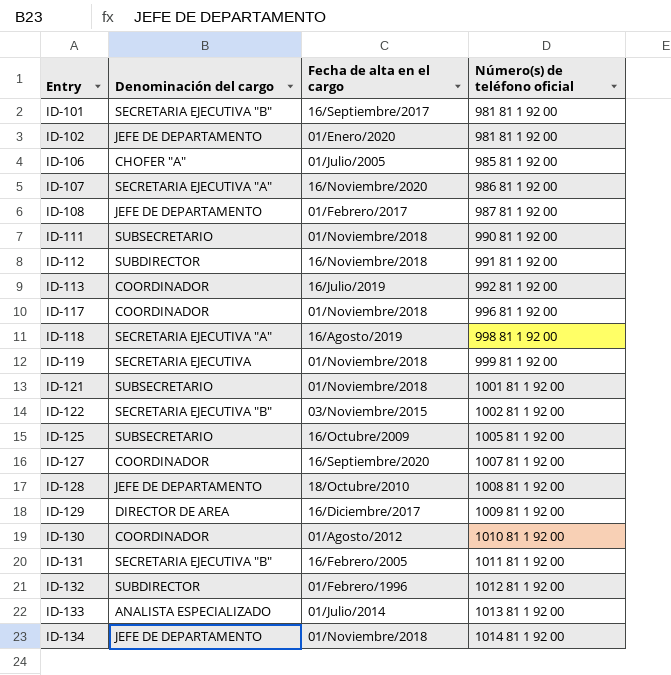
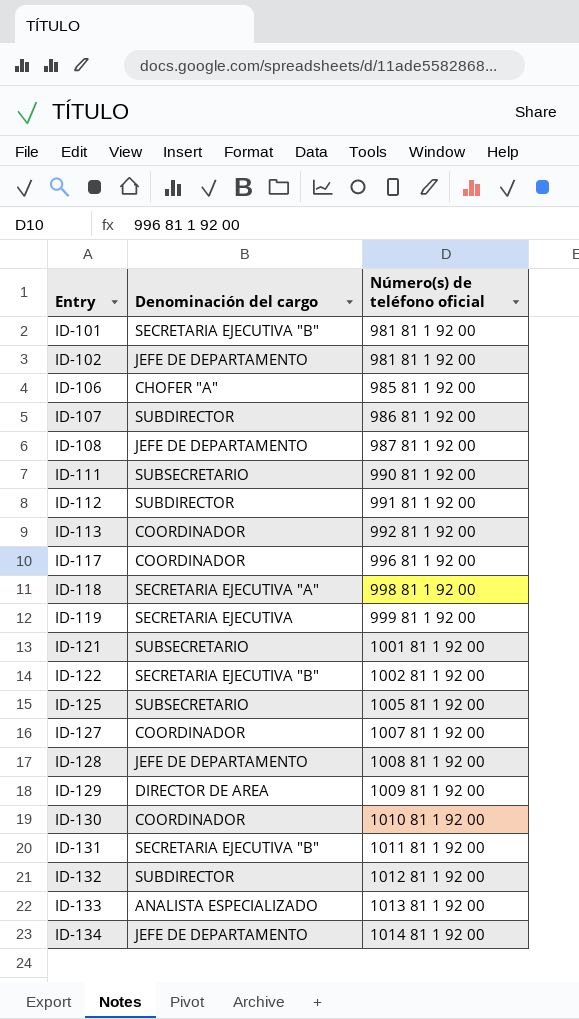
column Fecha de alta en el cargo | position: 3 -> none
ID-107 | Denominación del cargo: SECRETARIA EJECUTIVA "A" -> SUBDIRECTOR

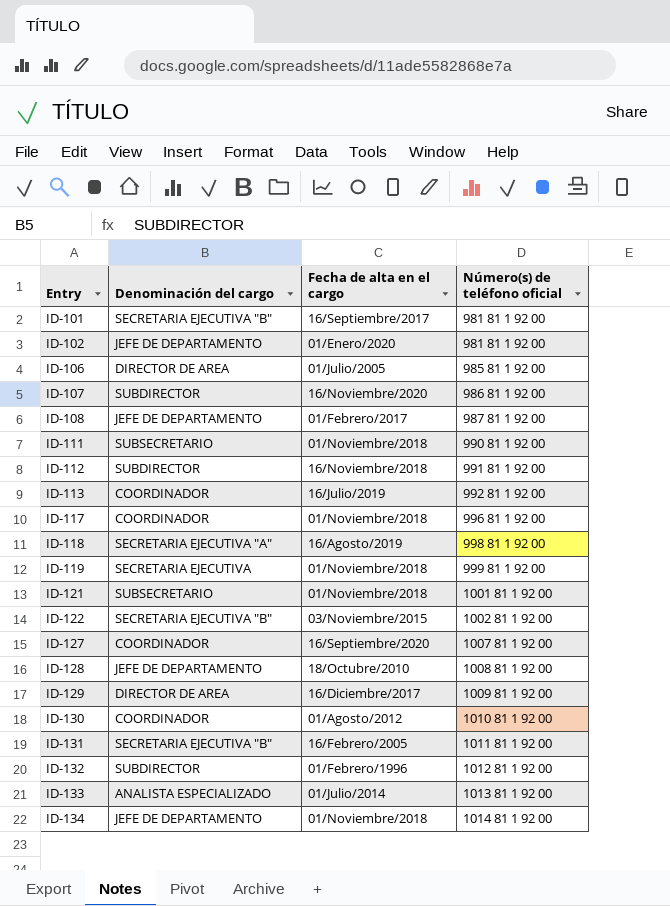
column Fecha de alta en el cargo | position: none -> 3
row ID-125: SUBSECRETARIO | 1005 81 1 92 00 -> none
ID-106 | Denominación del cargo: CHOFER "A" -> DIRECTOR DE AREA

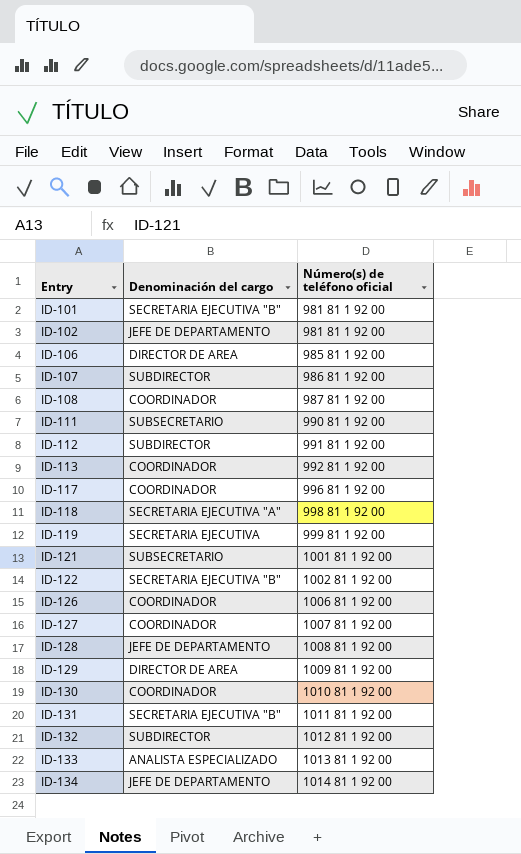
column Fecha de alta en el cargo | position: 3 -> none
ID-108 | Denominación del cargo: JEFE DE DEPARTAMENTO -> COORDINADOR
row ID-126: none -> COORDINADOR | 1006 81 1 92 00

